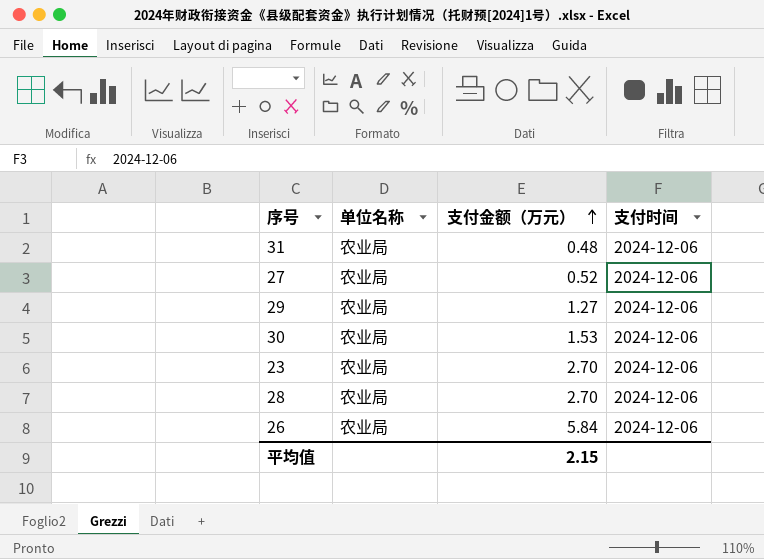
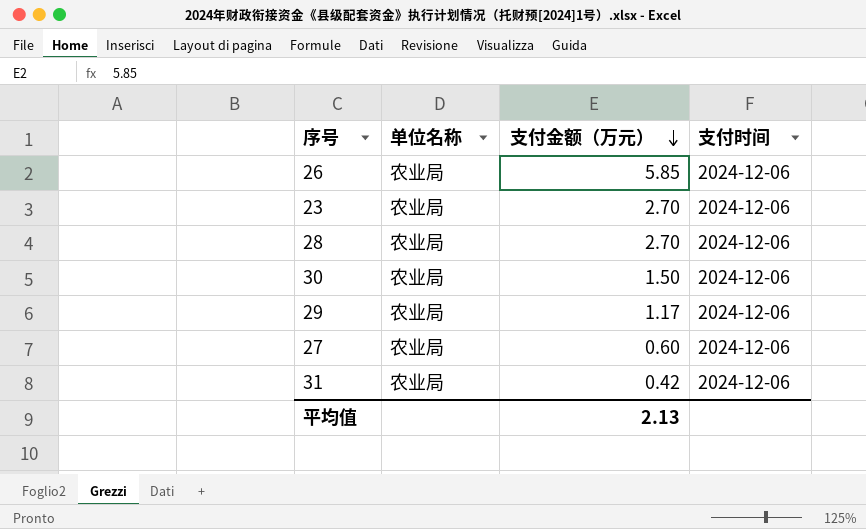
row order: 支付金额（万元） ascending -> 支付金额（万元） descending
26 | 支付金额（万元）: 5.84 -> 5.85
30 | 支付金额（万元）: 1.53 -> 1.50
29 | 支付金额（万元）: 1.27 -> 1.17
27 | 支付金额（万元）: 0.52 -> 0.60
31 | 支付金额（万元）: 0.48 -> 0.42
平均值 | 支付金额（万元）: 2.15 -> 2.13

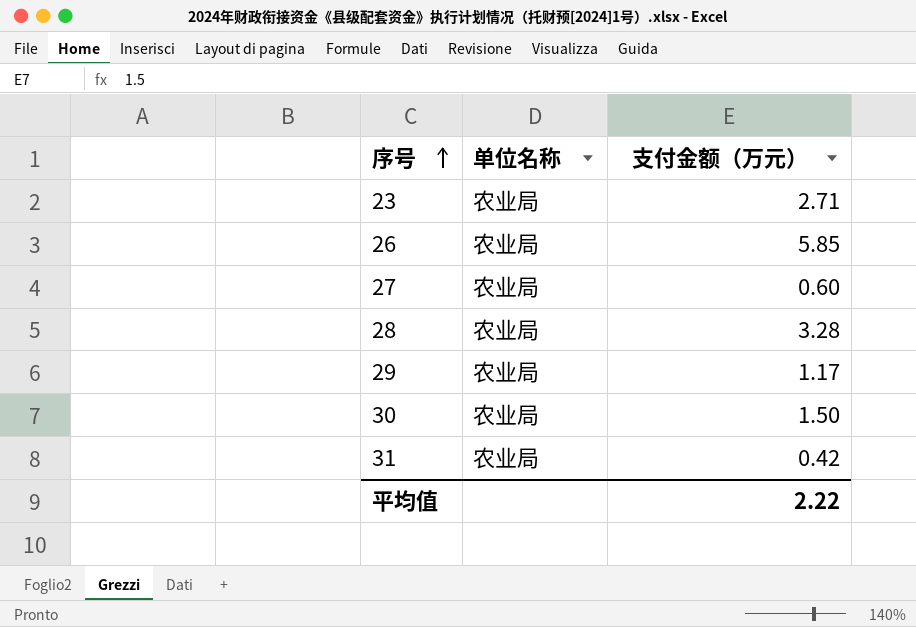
row order: 支付金额（万元） descending -> 序号 ascending
column 支付时间 | position: 4 -> none
23 | 支付金额（万元）: 2.70 -> 2.71
28 | 支付金额（万元）: 2.70 -> 3.28
平均值 | 支付金额（万元）: 2.13 -> 2.22

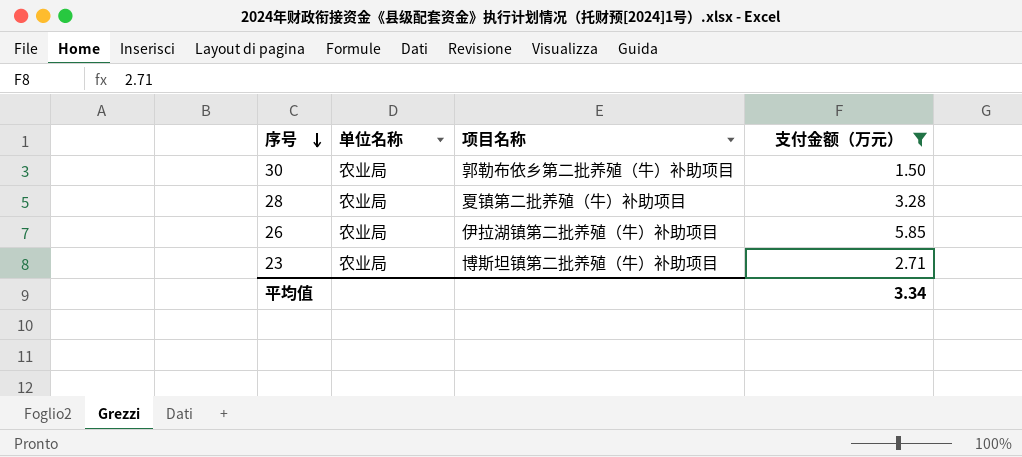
filter: none -> 支付金额（万元） >= 1.50
row order: 序号 ascending -> 序号 descending
column 项目名称 | position: none -> 3
平均值 | 支付金额（万元）: 2.22 -> 3.34

